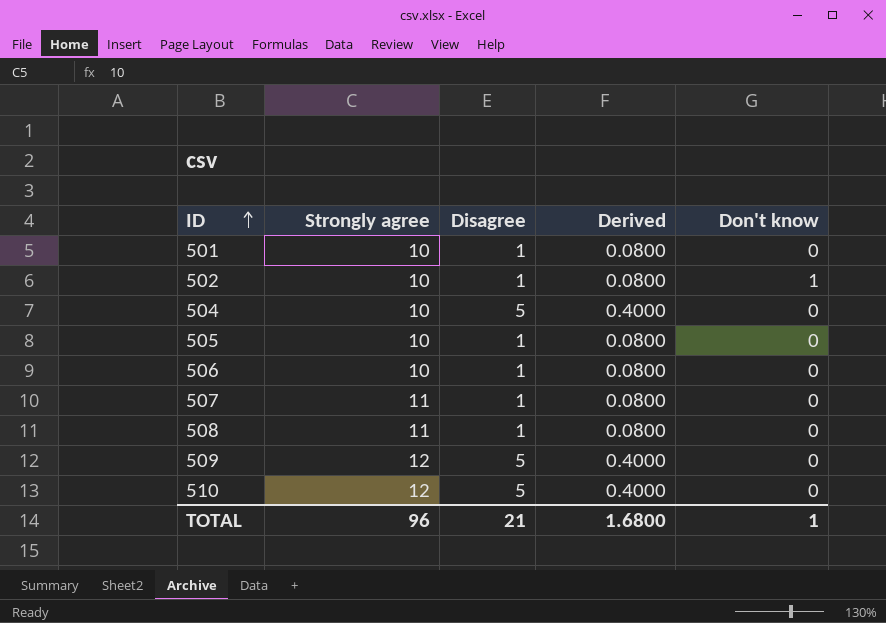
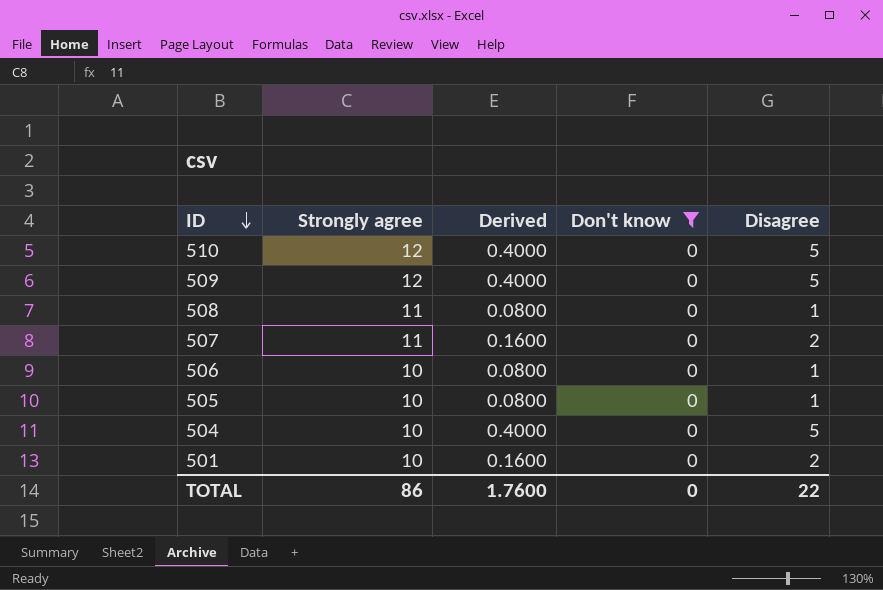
filter: none -> Don't know = 0
row order: ID ascending -> ID descending
column Disagree | position: 3 -> 5
507 | Derived: 0.0800 -> 0.1600
507 | Disagree: 1 -> 2
501 | Derived: 0.0800 -> 0.1600
501 | Disagree: 1 -> 2
TOTAL | Strongly agree: 96 -> 86
TOTAL | Derived: 1.6800 -> 1.7600
TOTAL | Don't know: 1 -> 0
TOTAL | Disagree: 21 -> 22

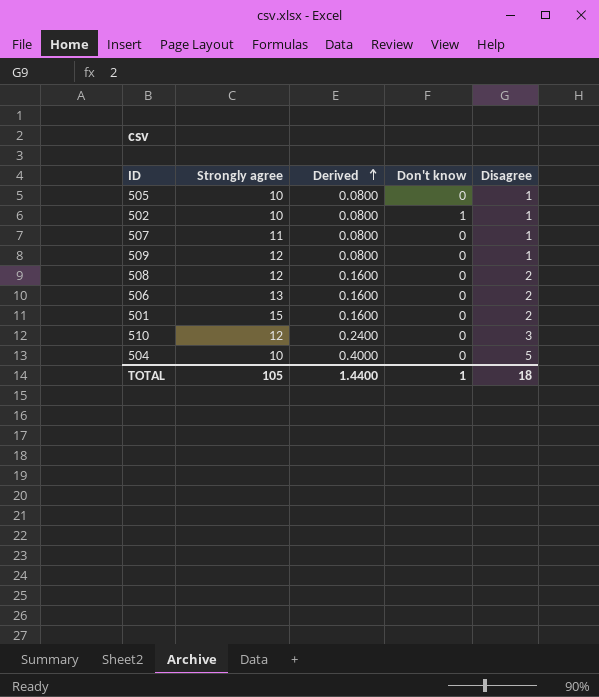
filter: Don't know = 0 -> none
row order: ID descending -> Derived ascending
507 | Derived: 0.1600 -> 0.0800
507 | Disagree: 2 -> 1
509 | Derived: 0.4000 -> 0.0800
509 | Disagree: 5 -> 1
508 | Strongly agree: 11 -> 12
508 | Derived: 0.0800 -> 0.1600
508 | Disagree: 1 -> 2
506 | Strongly agree: 10 -> 13
506 | Derived: 0.0800 -> 0.1600
506 | Disagree: 1 -> 2
501 | Strongly agree: 10 -> 15
510 | Derived: 0.4000 -> 0.2400
510 | Disagree: 5 -> 3
TOTAL | Strongly agree: 86 -> 105
TOTAL | Derived: 1.7600 -> 1.4400
TOTAL | Don't know: 0 -> 1
TOTAL | Disagree: 22 -> 18

